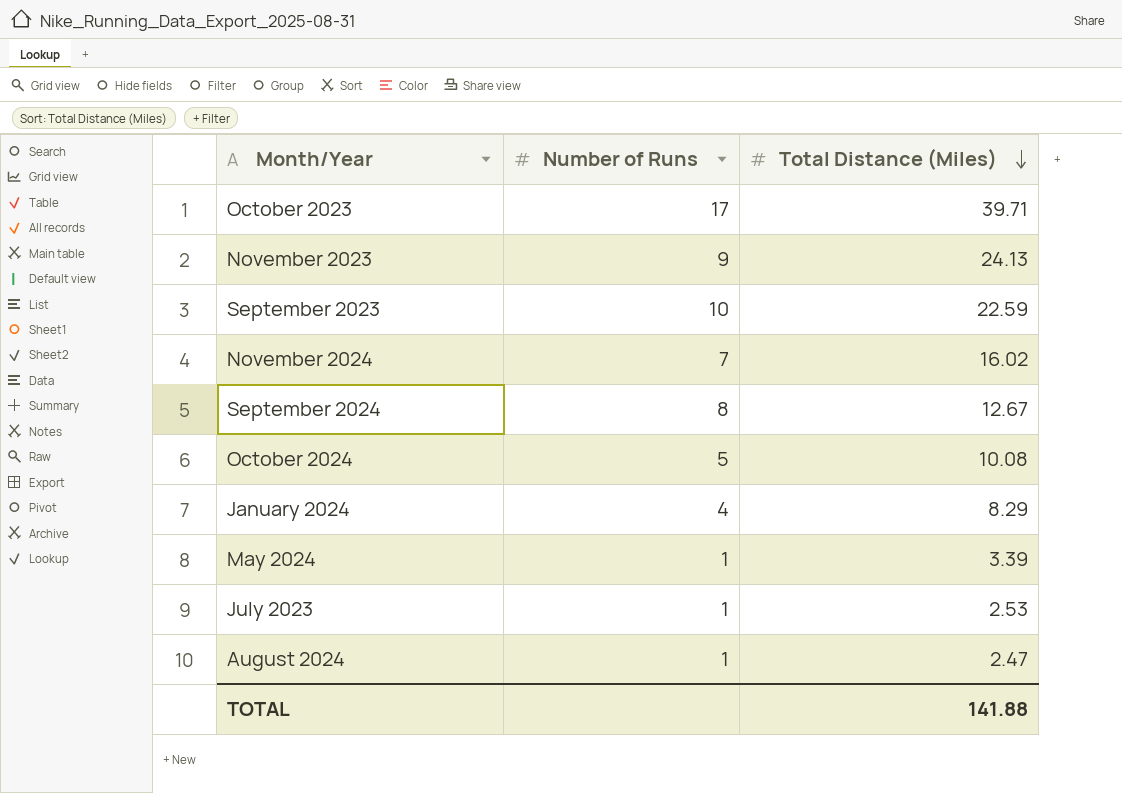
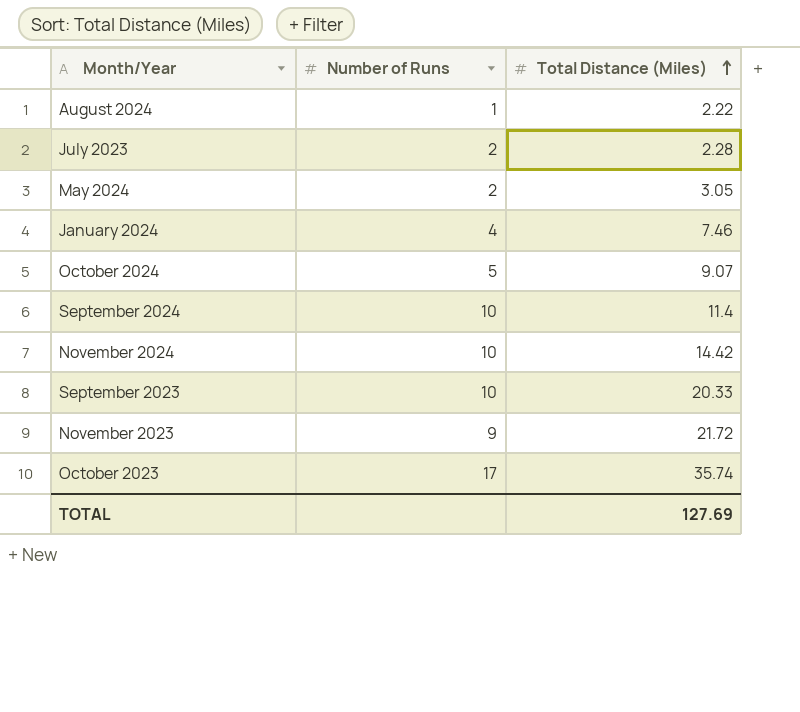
row order: Total Distance (Miles) descending -> Total Distance (Miles) ascending
August 2024 | Total Distance (Miles): 2.47 -> 2.22
July 2023 | Number of Runs: 1 -> 2
July 2023 | Total Distance (Miles): 2.53 -> 2.28
May 2024 | Number of Runs: 1 -> 2
May 2024 | Total Distance (Miles): 3.39 -> 3.05
January 2024 | Total Distance (Miles): 8.29 -> 7.46
October 2024 | Total Distance (Miles): 10.08 -> 9.07
September 2024 | Number of Runs: 8 -> 10
September 2024 | Total Distance (Miles): 12.67 -> 11.4
November 2024 | Number of Runs: 7 -> 10
November 2024 | Total Distance (Miles): 16.02 -> 14.42
September 2023 | Total Distance (Miles): 22.59 -> 20.33
November 2023 | Total Distance (Miles): 24.13 -> 21.72
October 2023 | Total Distance (Miles): 39.71 -> 35.74
TOTAL | Total Distance (Miles): 141.88 -> 127.69

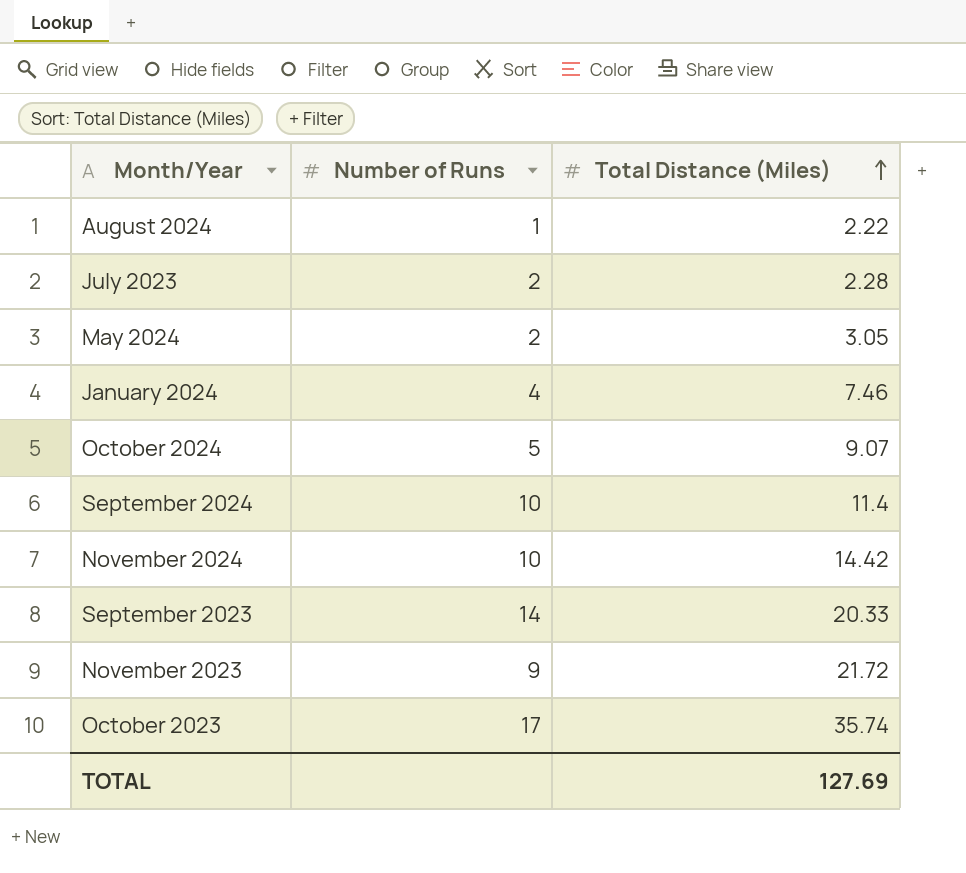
September 2023 | Number of Runs: 10 -> 14

